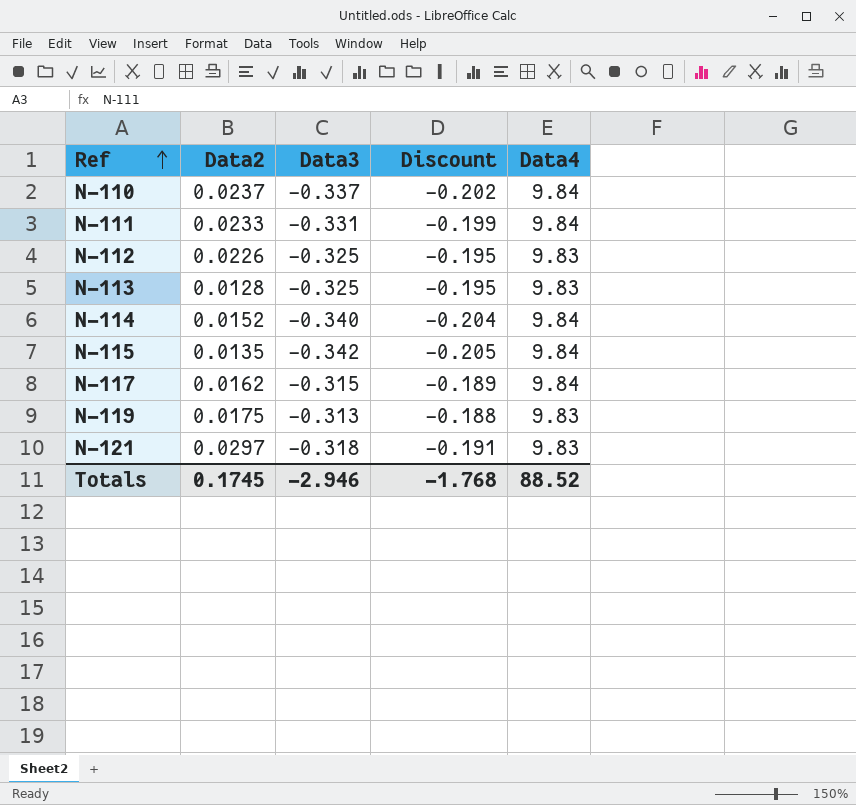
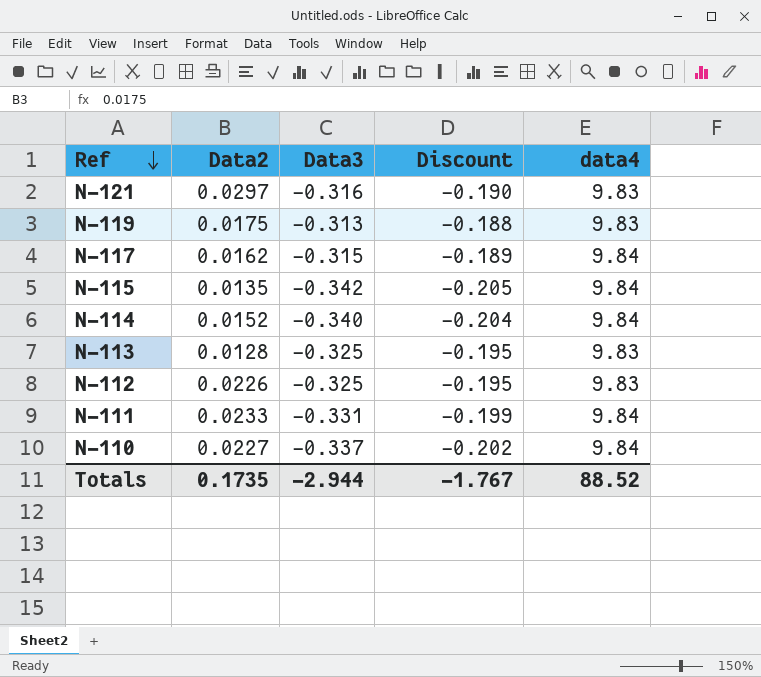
row order: Ref ascending -> Ref descending
column name: Data4 -> data4
N-121 | Data3: -0.318 -> -0.316
N-121 | Discount: -0.191 -> -0.190
N-110 | Data2: 0.0237 -> 0.0227
Totals | Data2: 0.1745 -> 0.1735
Totals | Data3: -2.946 -> -2.944
Totals | Discount: -1.768 -> -1.767

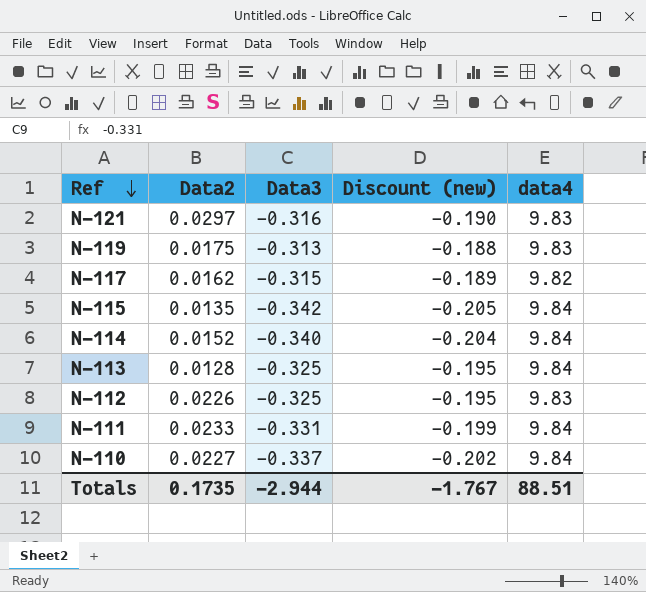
column name: Discount -> Discount (new)
N-117 | data4: 9.84 -> 9.82
N-113 | data4: 9.83 -> 9.84
Totals | data4: 88.52 -> 88.51

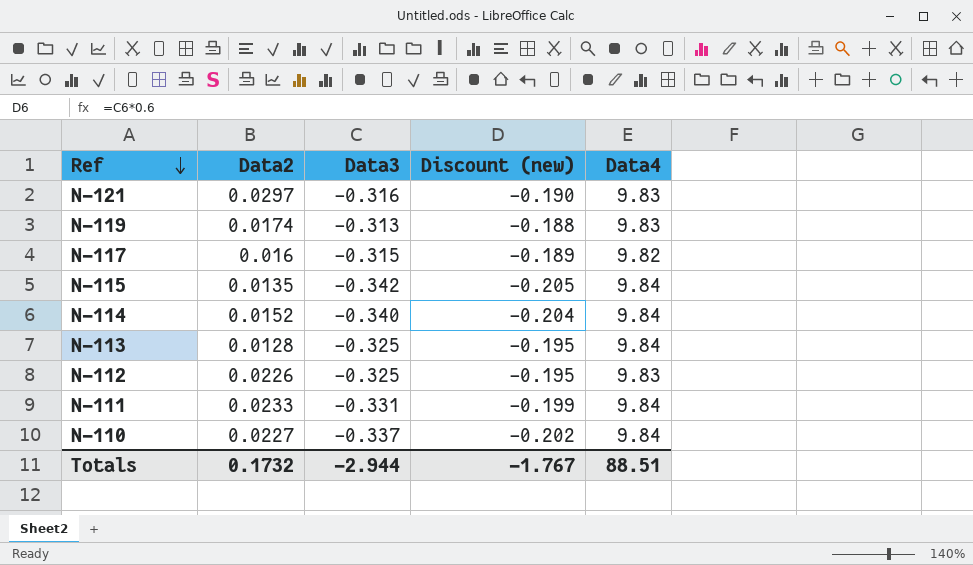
column name: data4 -> Data4
N-119 | Data2: 0.0175 -> 0.0174
N-117 | Data2: 0.0162 -> 0.016
Totals | Data2: 0.1735 -> 0.1732

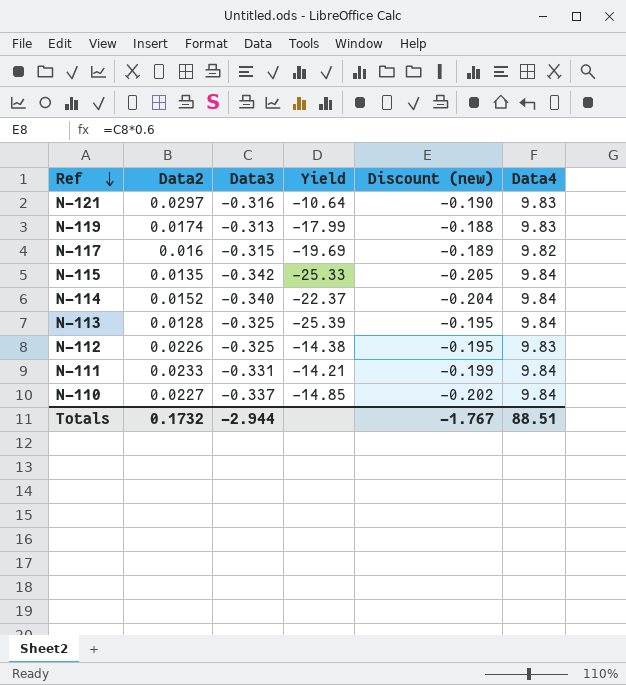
column Yield | formula: none -> [Data3] / [Data2]

